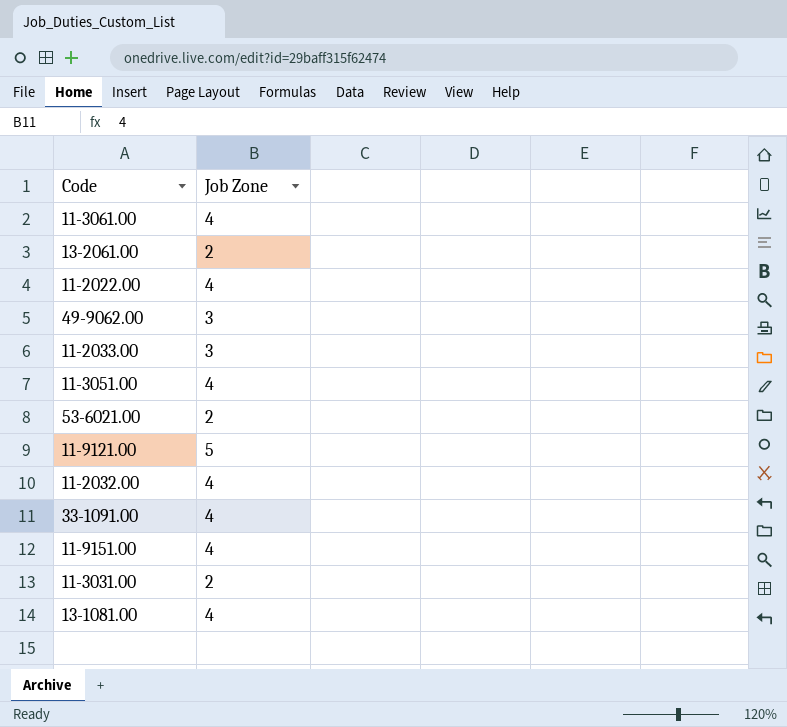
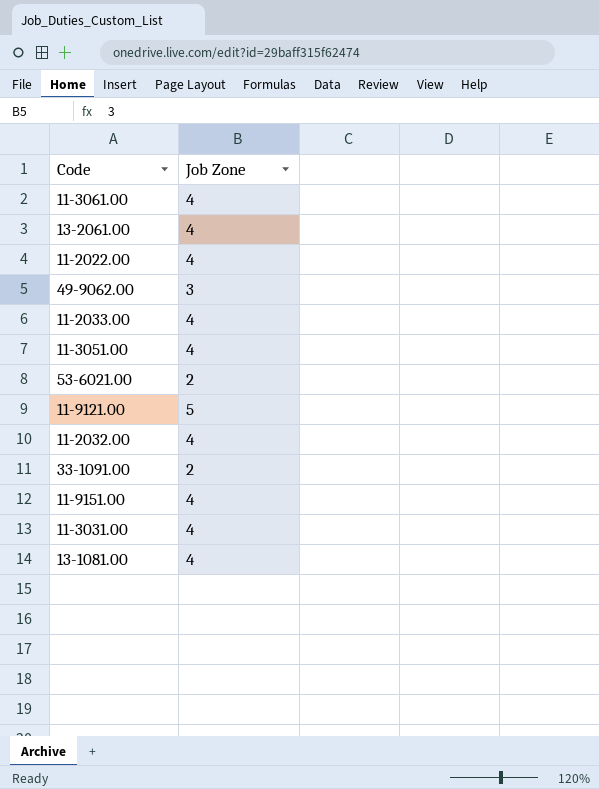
13-2061.00 | Job Zone: 2 -> 4
11-2033.00 | Job Zone: 3 -> 4
33-1091.00 | Job Zone: 4 -> 2
11-3031.00 | Job Zone: 2 -> 4

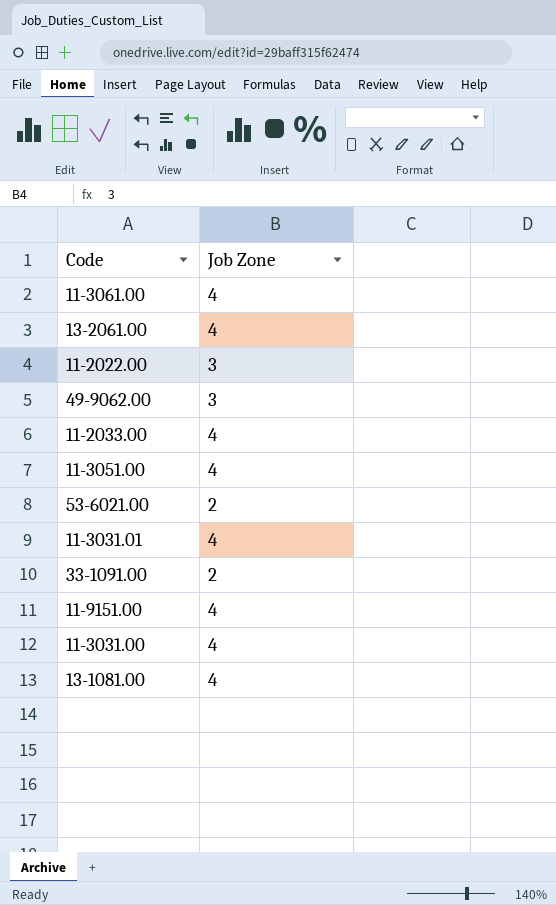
row 11-9121.00: 5 -> none
row 11-2032.00: 4 -> none
11-2022.00 | Job Zone: 4 -> 3
row 11-3031.01: none -> 4

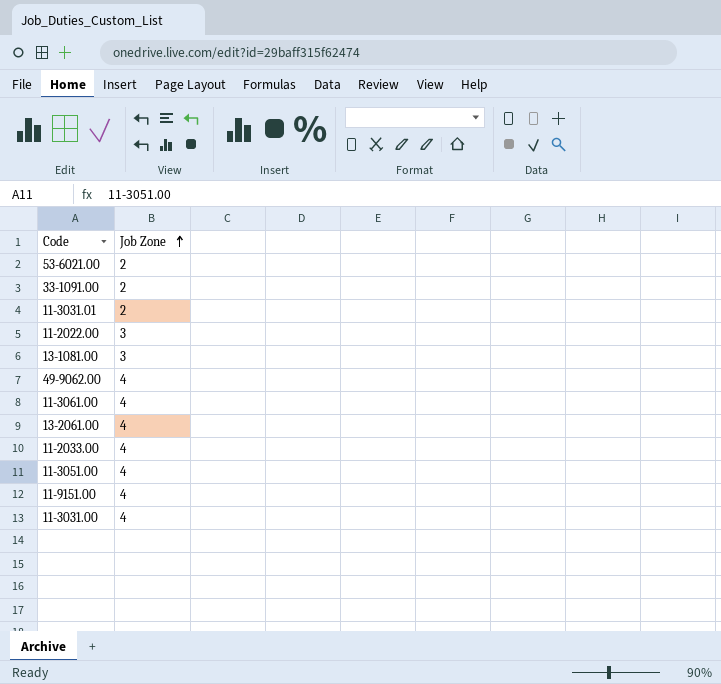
row order: none -> Job Zone ascending
11-3031.01 | Job Zone: 4 -> 2
13-1081.00 | Job Zone: 4 -> 3
49-9062.00 | Job Zone: 3 -> 4

